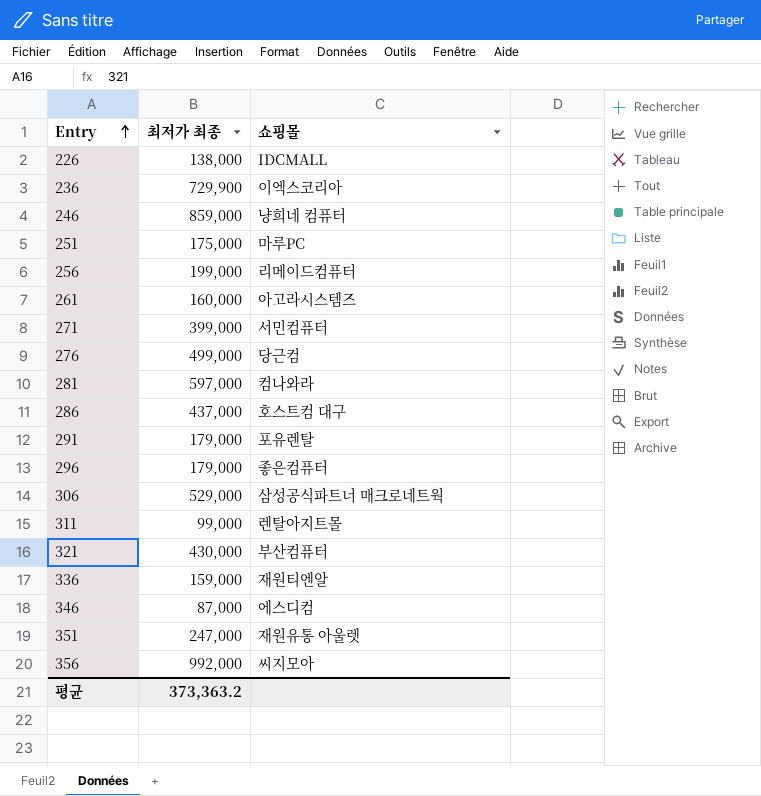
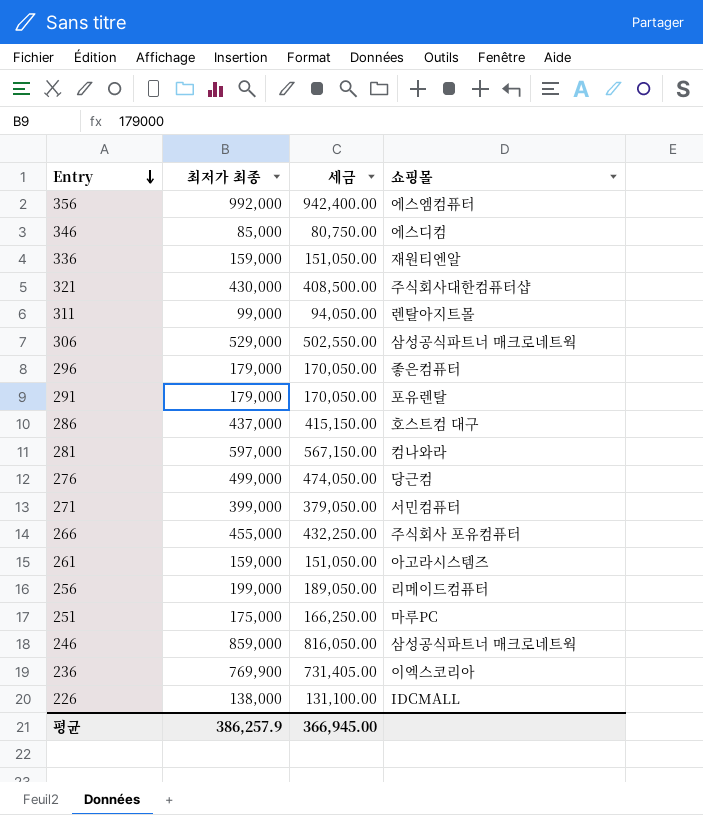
row order: Entry ascending -> Entry descending
column 세금 | formula: none -> [최저가 최종] * 0.95
row 351: 247,000 | 재원유통 아울렛 -> none
356 | 쇼핑몰: 씨지모아 -> 에스엠컴퓨터
346 | 최저가 최종: 87,000 -> 85,000
321 | 쇼핑몰: 부산컴퓨터 -> 주식회사대한컴퓨터샵
row 266: none -> 455,000 | 432,250.00 | 주식회사 포유컴퓨터
261 | 최저가 최종: 160,000 -> 159,000
246 | 쇼핑몰: 냥희네 컴퓨터 -> 삼성공식파트너 매크로네트웍
236 | 최저가 최종: 729,900 -> 769,900
평균 | 최저가 최종: 373,363.2 -> 386,257.9

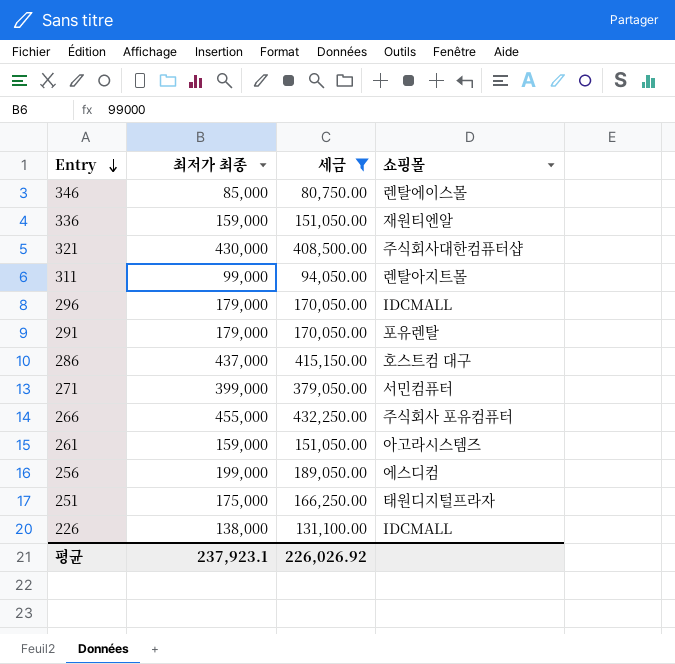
filter: none -> 세금 <= 432,250.00
346 | 쇼핑몰: 에스디컴 -> 렌탈에이스몰
296 | 쇼핑몰: 좋은컴퓨터 -> IDCMALL
256 | 쇼핑몰: 리메이드컴퓨터 -> 에스디컴
251 | 쇼핑몰: 마루PC -> 태원디지털프라자
평균 | 최저가 최종: 386,257.9 -> 237,923.1
평균 | 세금: 366,945.00 -> 226,026.92

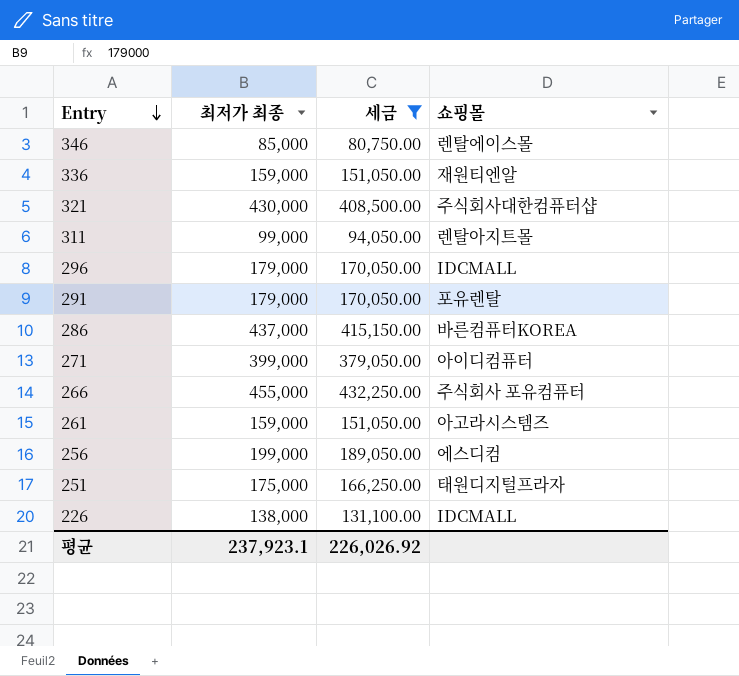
286 | 쇼핑몰: 호스트컴 대구 -> 바른컴퓨터KOREA
271 | 쇼핑몰: 서민컴퓨터 -> 아이디컴퓨터

